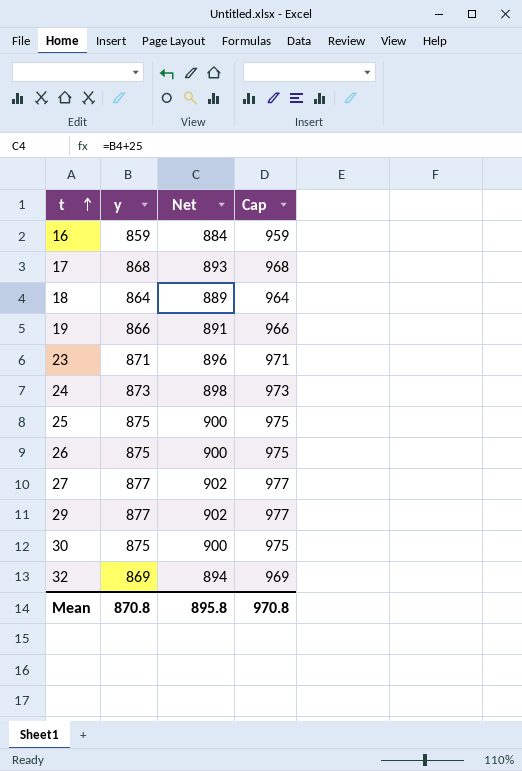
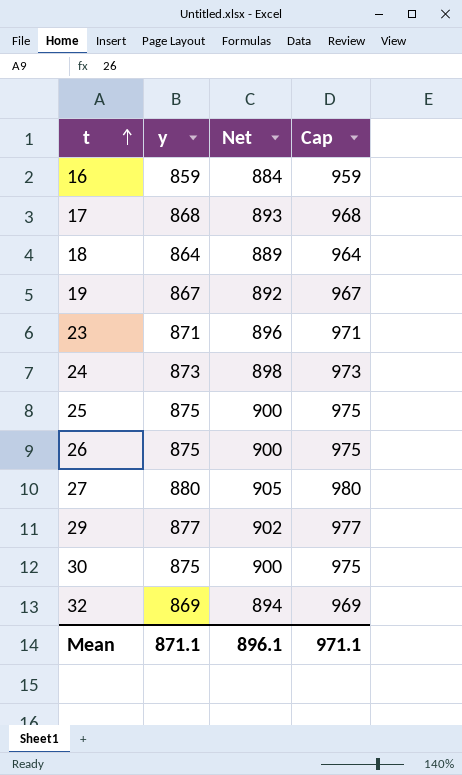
19 | y: 866 -> 867
19 | Net: 891 -> 892
19 | Cap: 966 -> 967
27 | y: 877 -> 880
27 | Net: 902 -> 905
27 | Cap: 977 -> 980
Mean | y: 870.8 -> 871.1
Mean | Net: 895.8 -> 896.1
Mean | Cap: 970.8 -> 971.1

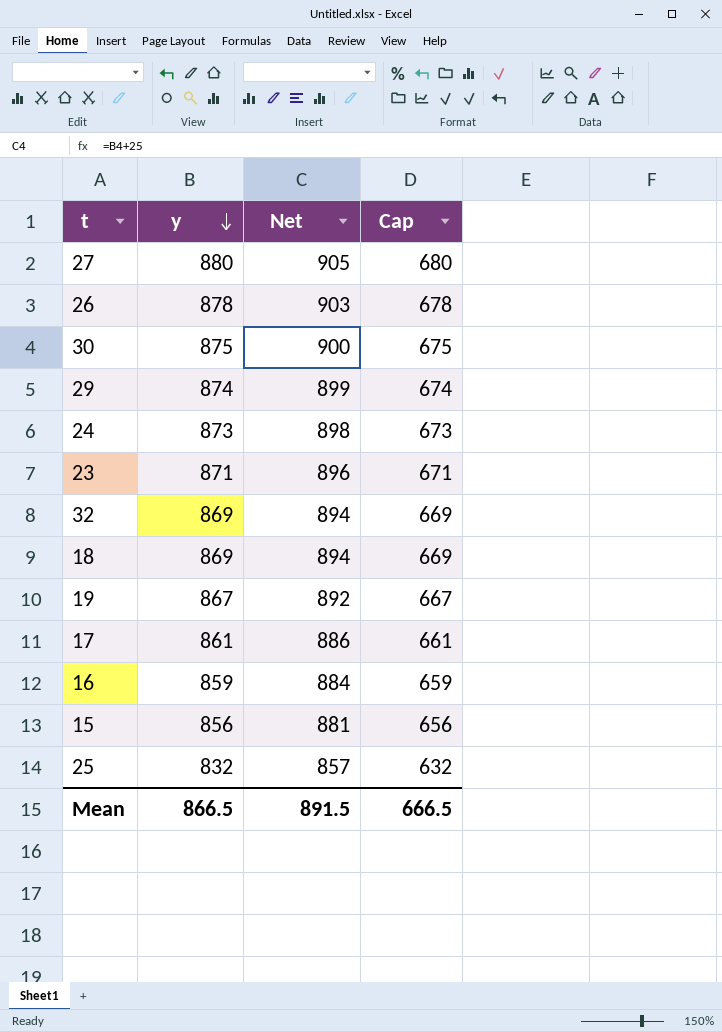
row order: t ascending -> y descending
column Cap | formula: [y] + 100 -> [y] - 200
26 | y: 875 -> 878
26 | Net: 900 -> 903
29 | y: 877 -> 874
29 | Net: 902 -> 899
18 | y: 864 -> 869
18 | Net: 889 -> 894
17 | y: 868 -> 861
17 | Net: 893 -> 886
row 15: none -> 856 | 881 | 656
25 | y: 875 -> 832
25 | Net: 900 -> 857
Mean | y: 871.1 -> 866.5
Mean | Net: 896.1 -> 891.5
Mean | Cap: 971.1 -> 666.5

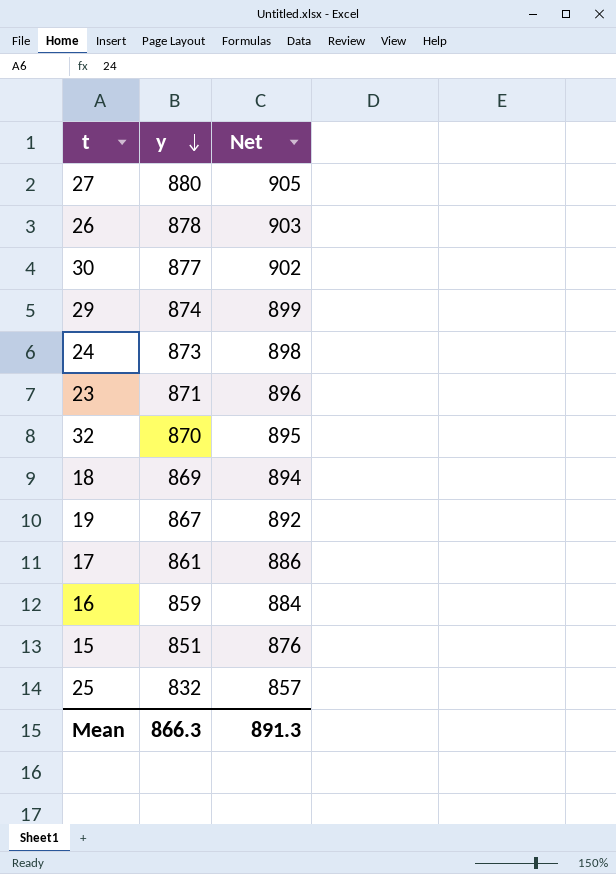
column Cap | formula: [y] - 200 -> none
30 | y: 875 -> 877
30 | Net: 900 -> 902
32 | y: 869 -> 870
32 | Net: 894 -> 895
15 | y: 856 -> 851
15 | Net: 881 -> 876
Mean | y: 866.5 -> 866.3
Mean | Net: 891.5 -> 891.3

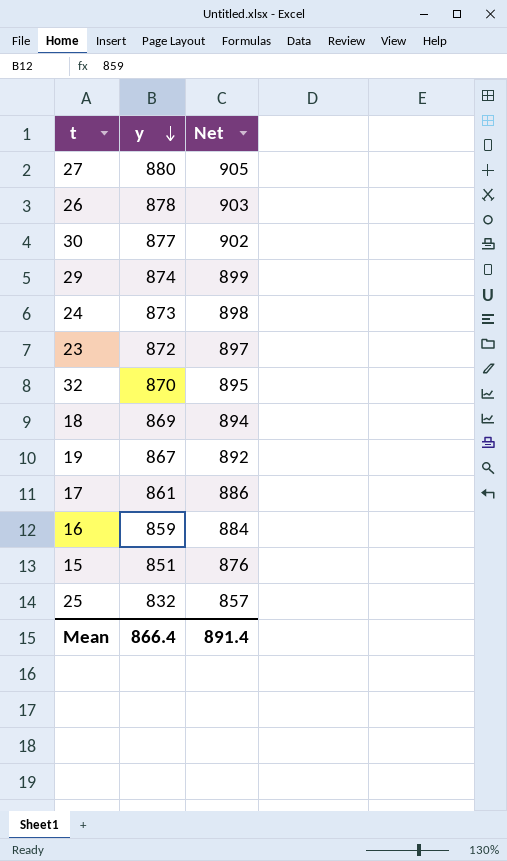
23 | y: 871 -> 872
23 | Net: 896 -> 897
Mean | y: 866.3 -> 866.4
Mean | Net: 891.3 -> 891.4

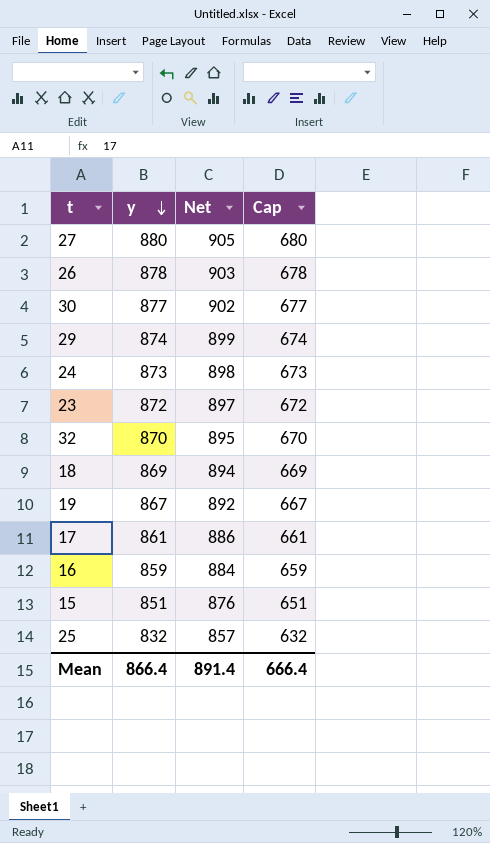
column Cap | formula: none -> [y] - 200

